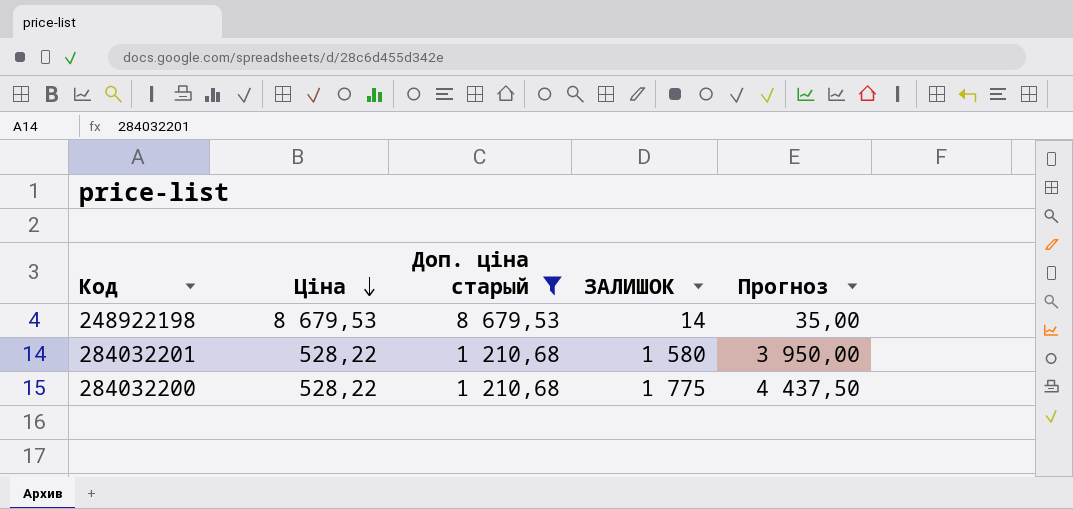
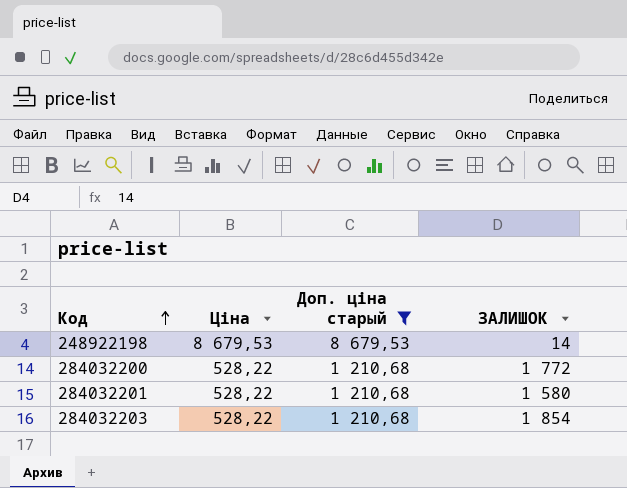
row order: Ціна descending -> Код ascending
column Прогноз | formula: [ЗАЛИШОК] * 2,5 -> none
284032200 | ЗАЛИШОК: 1 775 -> 1 772
row 284032203: none -> 528,22 | 1 210,68 | 1 854

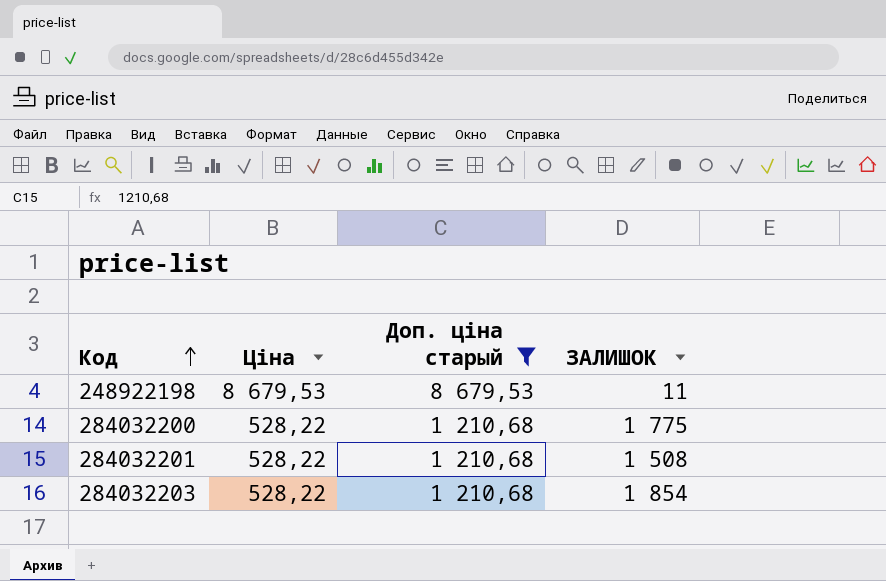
248922198 | ЗАЛИШОК: 14 -> 11
284032200 | ЗАЛИШОК: 1 772 -> 1 775
284032201 | ЗАЛИШОК: 1 580 -> 1 508

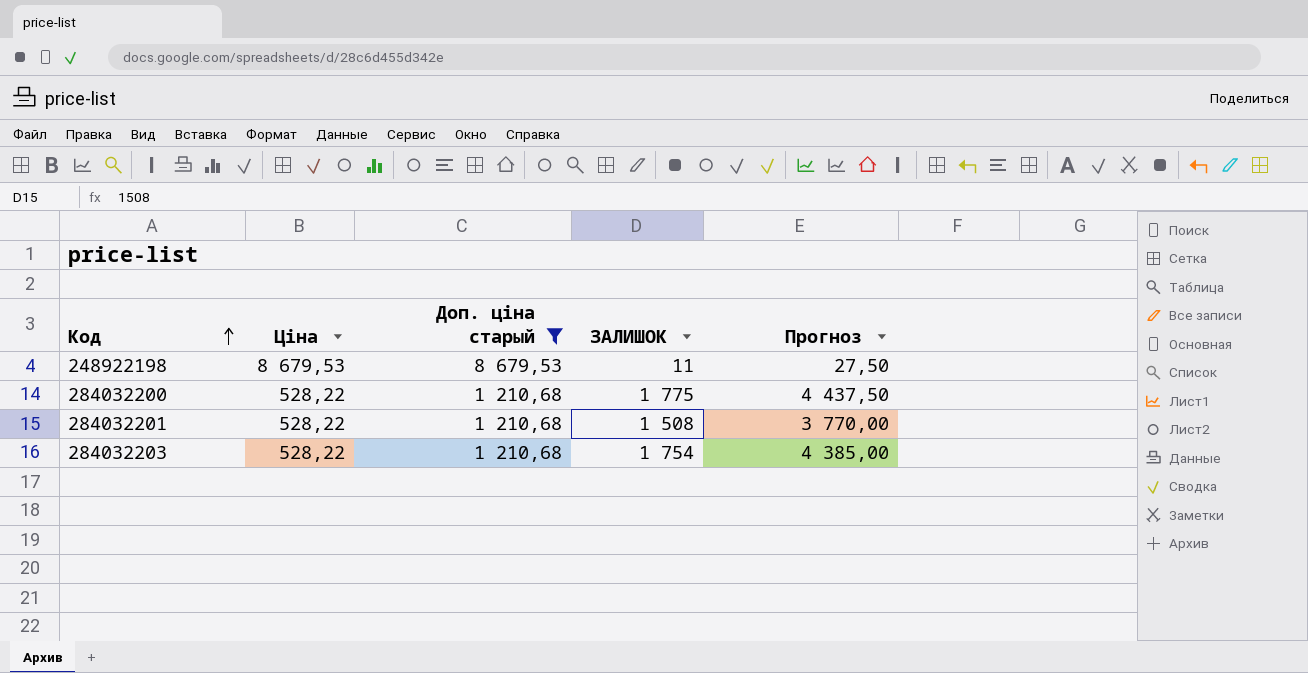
column Прогноз | formula: none -> [ЗАЛИШОК] * 2,5
284032203 | ЗАЛИШОК: 1 854 -> 1 754

